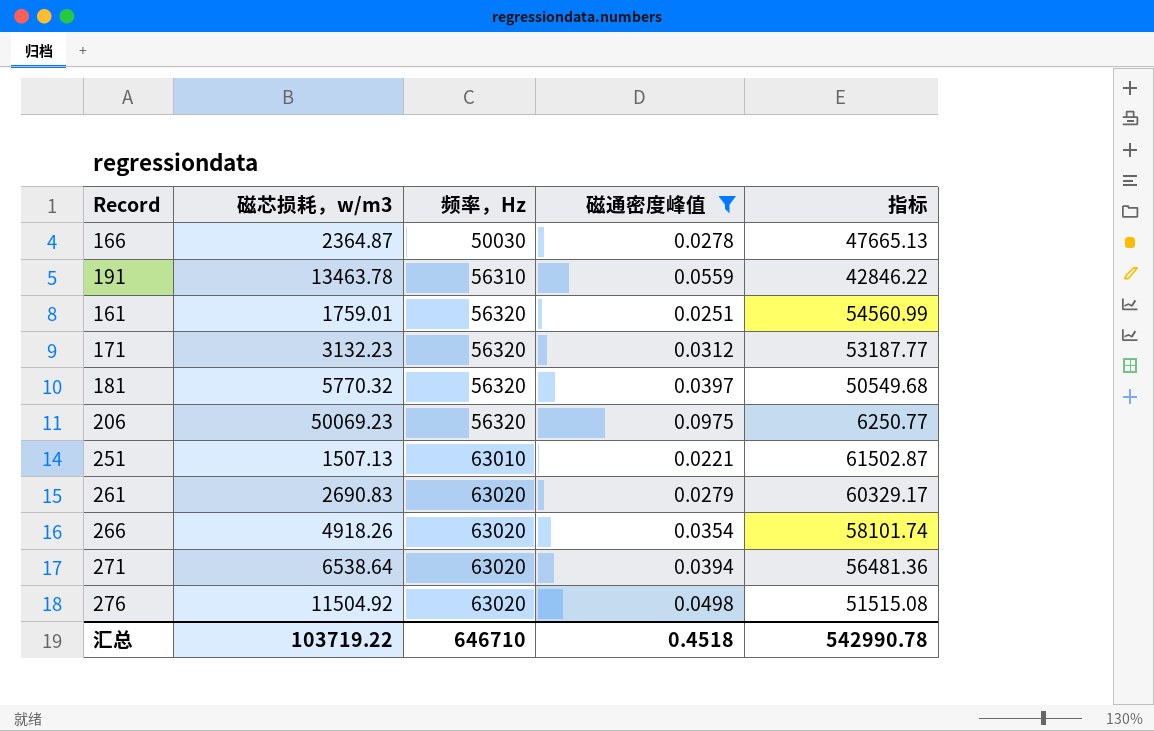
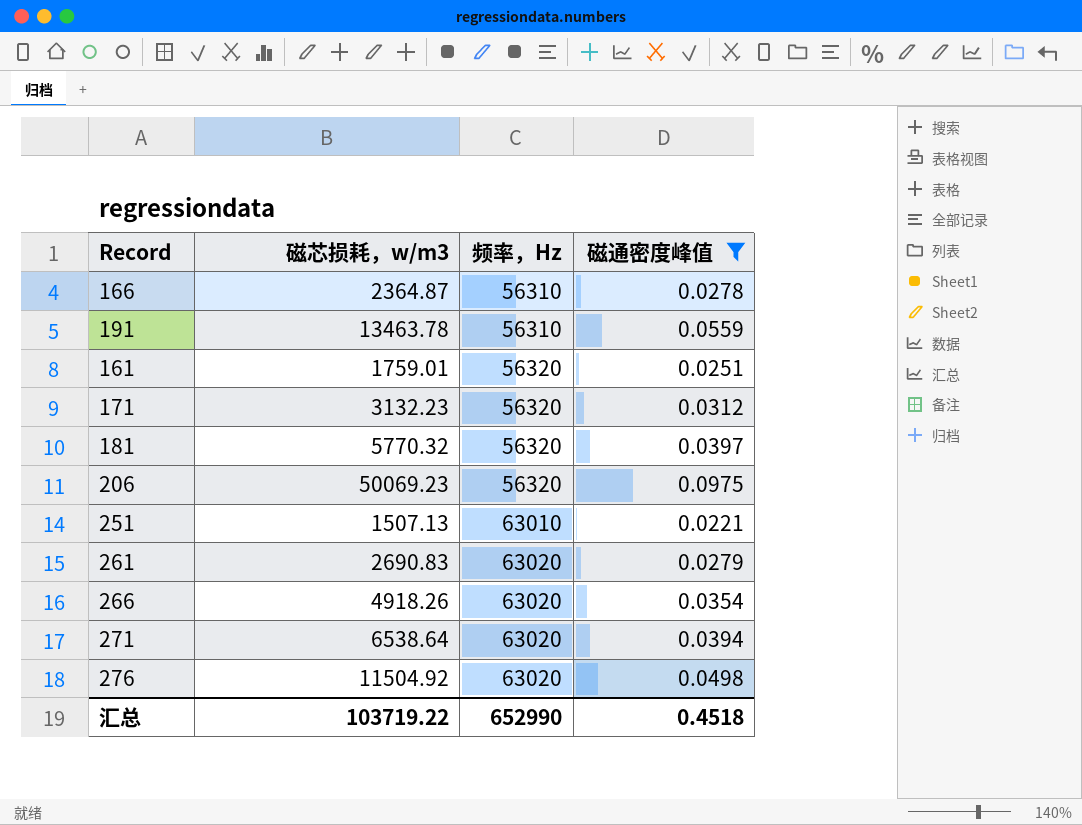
column 指标 | formula: [频率，Hz] - [磁芯损耗，w/m3] -> none
166 | 频率，Hz: 50030 -> 56310
汇总 | 频率，Hz: 646710 -> 652990

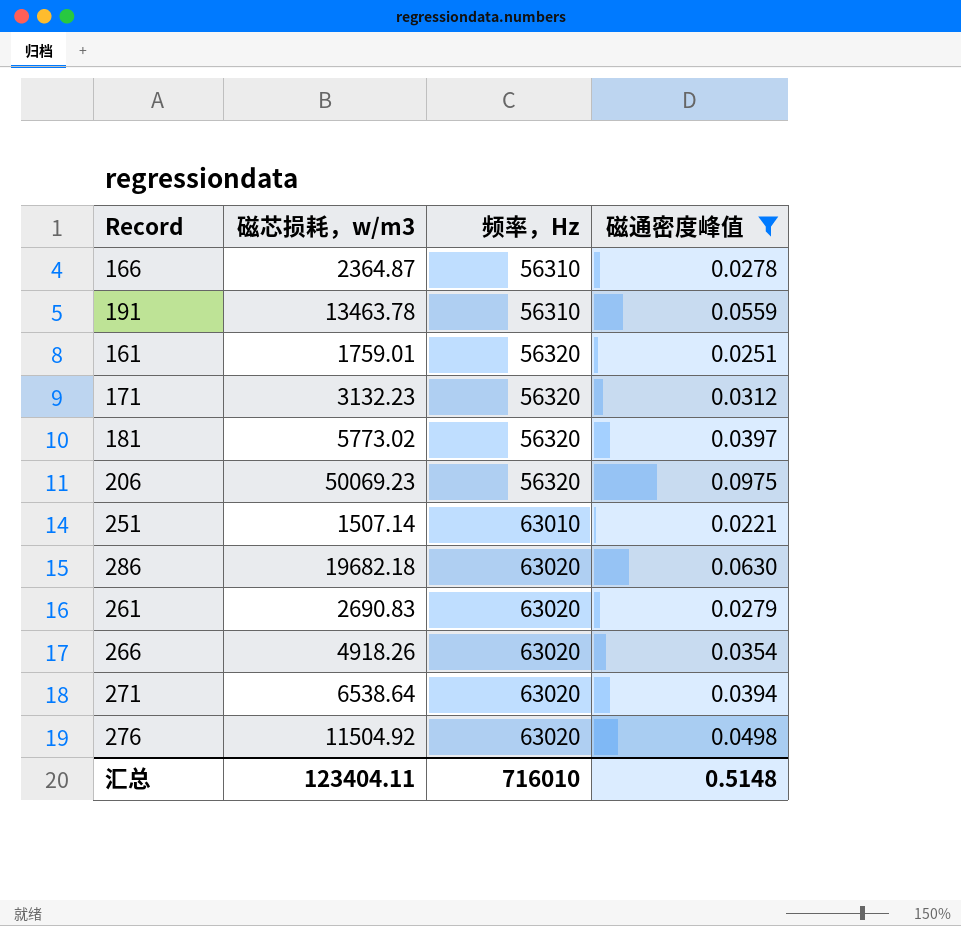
181 | 磁芯损耗，w/m3: 5770.32 -> 5773.02
251 | 磁芯损耗，w/m3: 1507.13 -> 1507.14
row 286: none -> 19682.18 | 63020 | 0.0630
汇总 | 磁芯损耗，w/m3: 103719.22 -> 123404.11
汇总 | 频率，Hz: 652990 -> 716010
汇总 | 磁通密度峰值: 0.4518 -> 0.5148

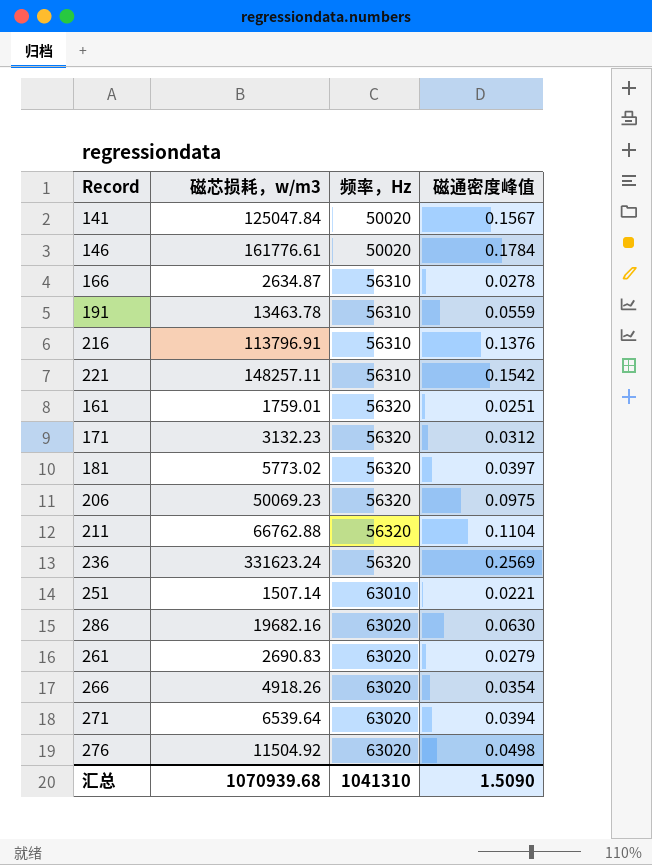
filter: 磁通密度峰值 <= 0.0975 -> none
166 | 磁芯损耗，w/m3: 2364.87 -> 2634.87
286 | 磁芯损耗，w/m3: 19682.18 -> 19682.16
271 | 磁芯损耗，w/m3: 6538.64 -> 6539.64
汇总 | 磁芯损耗，w/m3: 123404.11 -> 1070939.68
汇总 | 频率，Hz: 716010 -> 1041310
汇总 | 磁通密度峰值: 0.5148 -> 1.5090

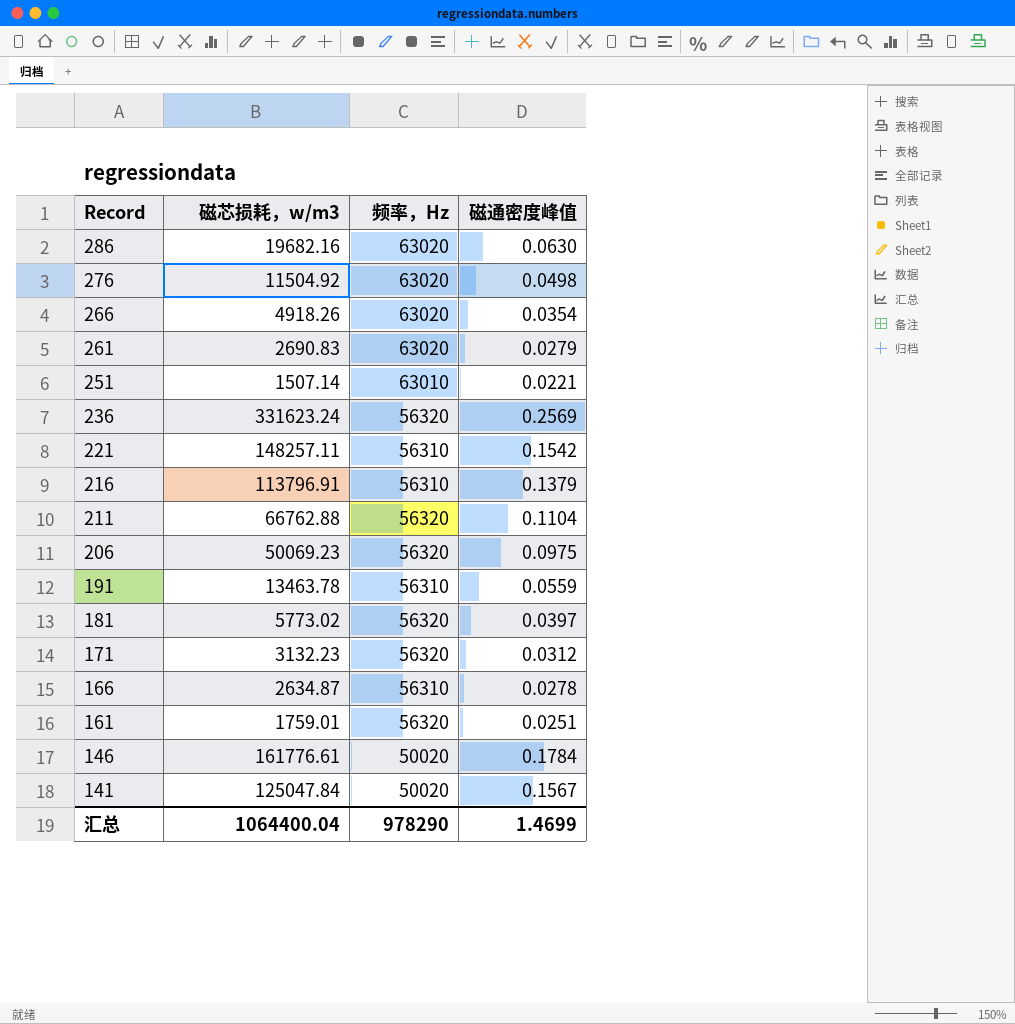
row order: 频率，Hz ascending -> Record descending
row 271: 6539.64 | 63020 | 0.0394 -> none
216 | 磁通密度峰值: 0.1376 -> 0.1379
汇总 | 磁芯损耗，w/m3: 1070939.68 -> 1064400.04
汇总 | 频率，Hz: 1041310 -> 978290
汇总 | 磁通密度峰值: 1.5090 -> 1.4699

